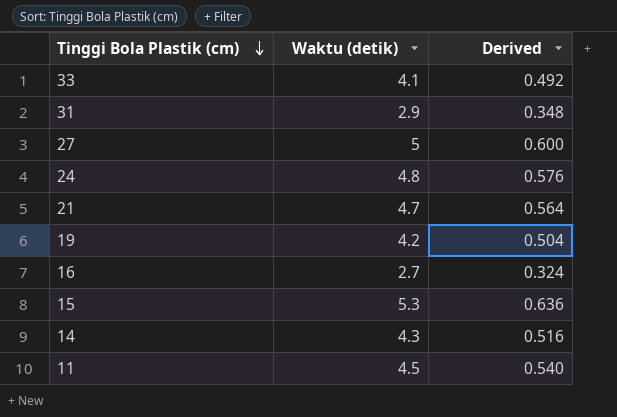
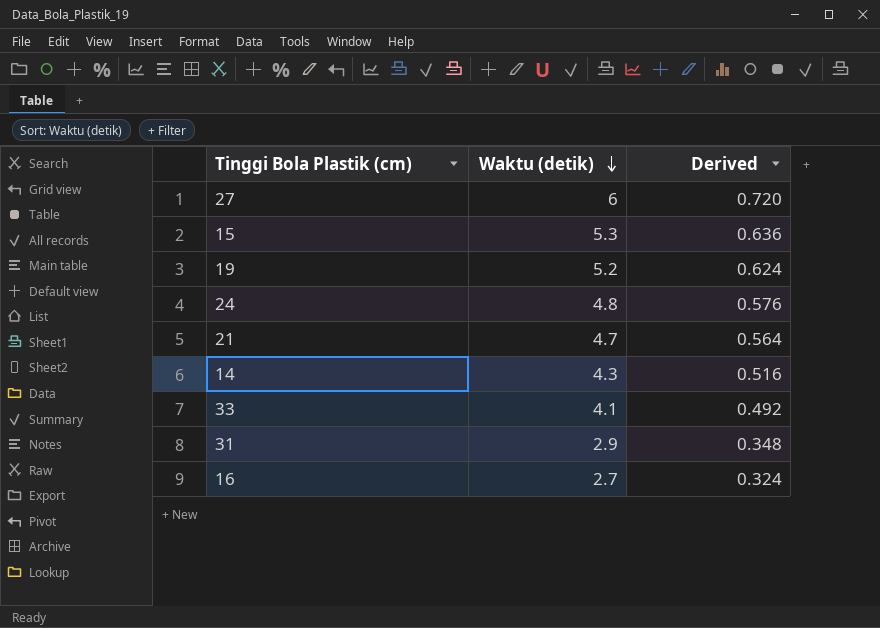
row order: Tinggi Bola Plastik (cm) descending -> Waktu (detik) descending
row 11: 4.5 | 0.540 -> none
27 | Waktu (detik): 5 -> 6
27 | Derived: 0.600 -> 0.720
19 | Waktu (detik): 4.2 -> 5.2
19 | Derived: 0.504 -> 0.624

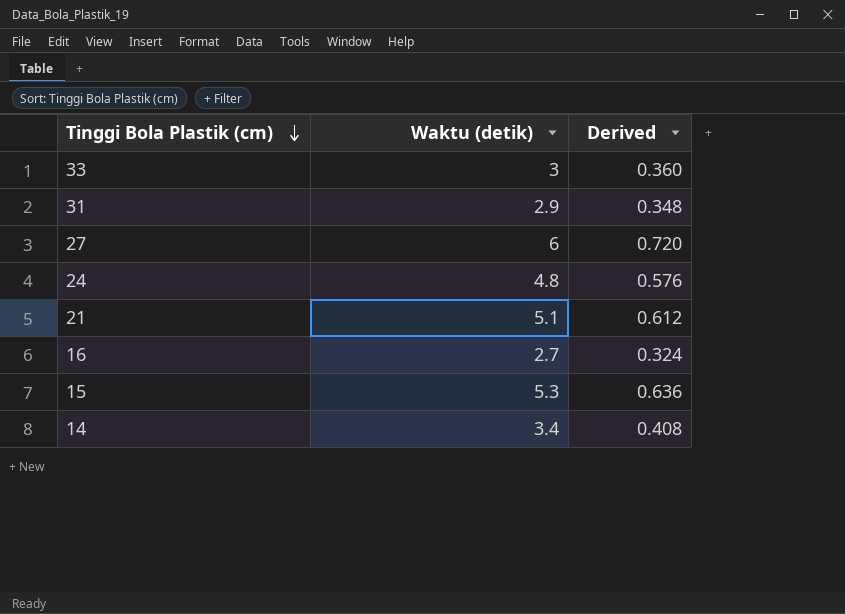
row order: Waktu (detik) descending -> Tinggi Bola Plastik (cm) descending
row 19: 5.2 | 0.624 -> none
33 | Waktu (detik): 4.1 -> 3
33 | Derived: 0.492 -> 0.360
21 | Waktu (detik): 4.7 -> 5.1
21 | Derived: 0.564 -> 0.612
14 | Waktu (detik): 4.3 -> 3.4
14 | Derived: 0.516 -> 0.408

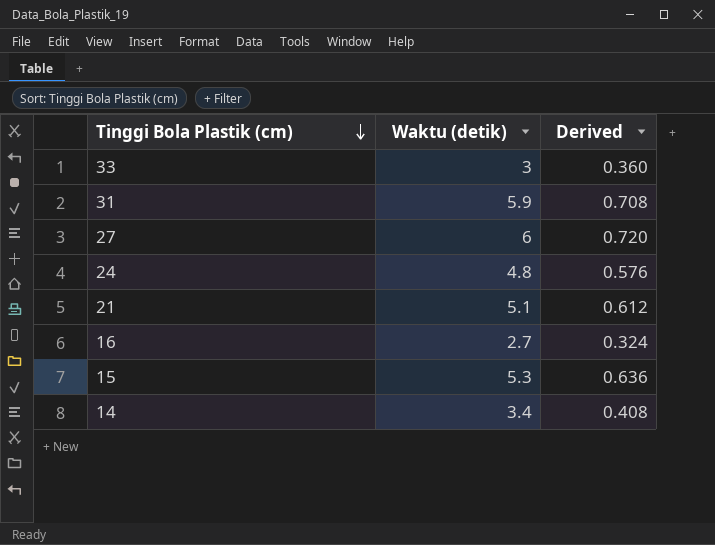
31 | Waktu (detik): 2.9 -> 5.9
31 | Derived: 0.348 -> 0.708

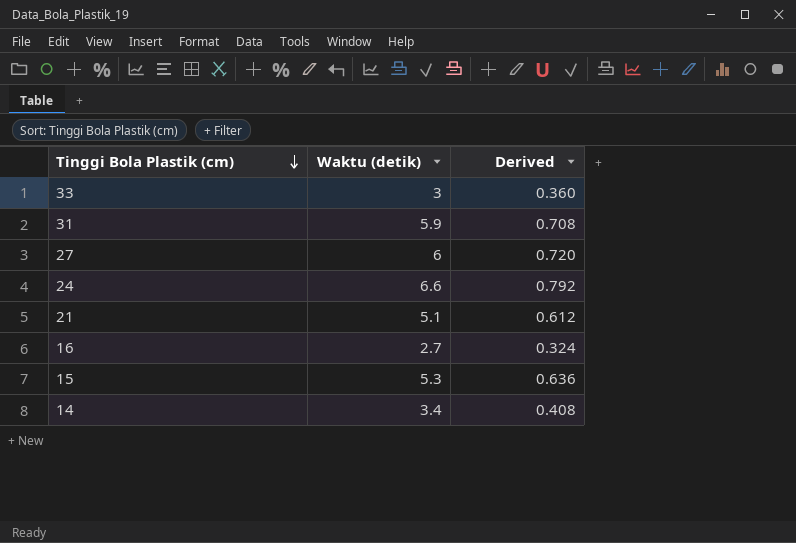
24 | Waktu (detik): 4.8 -> 6.6
24 | Derived: 0.576 -> 0.792

